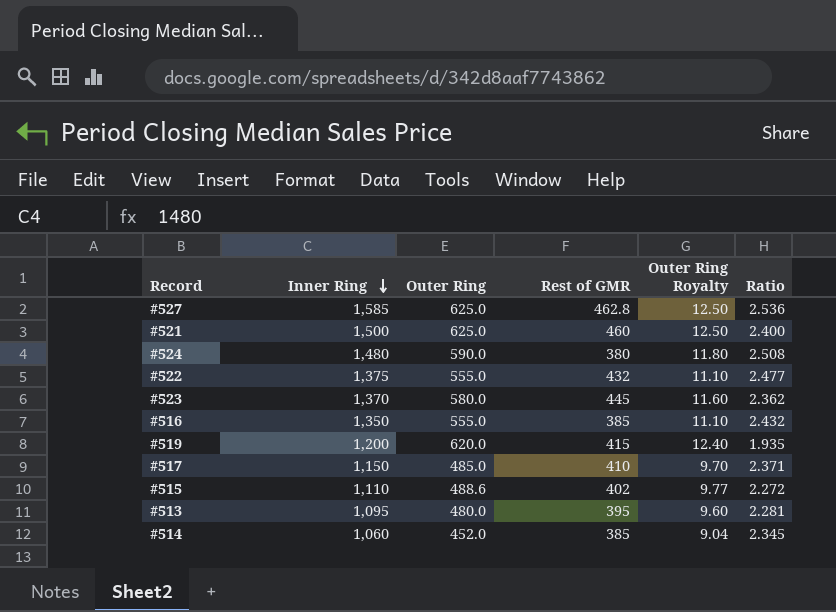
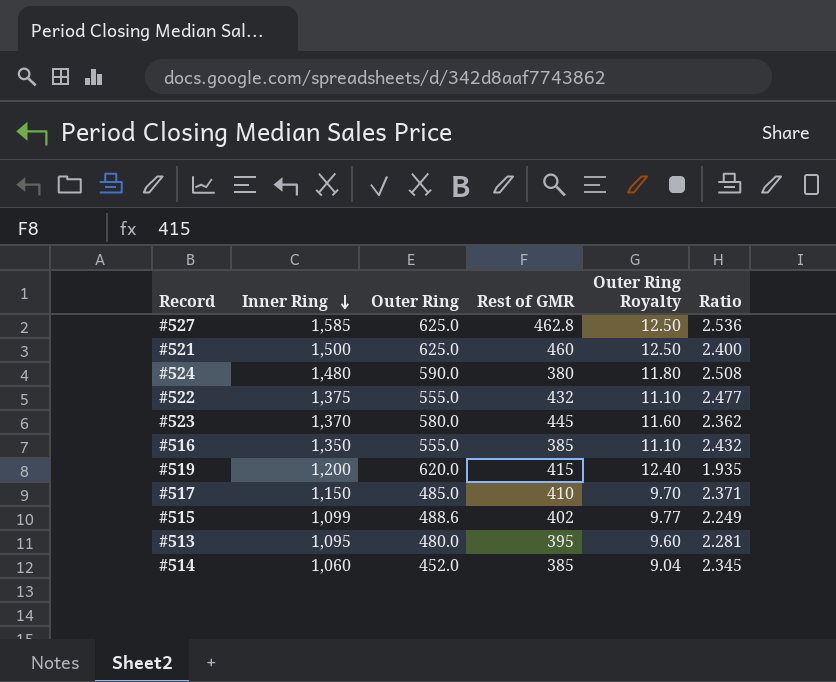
#515 | Inner Ring: 1,110 -> 1,099
#515 | Ratio: 2.272 -> 2.249

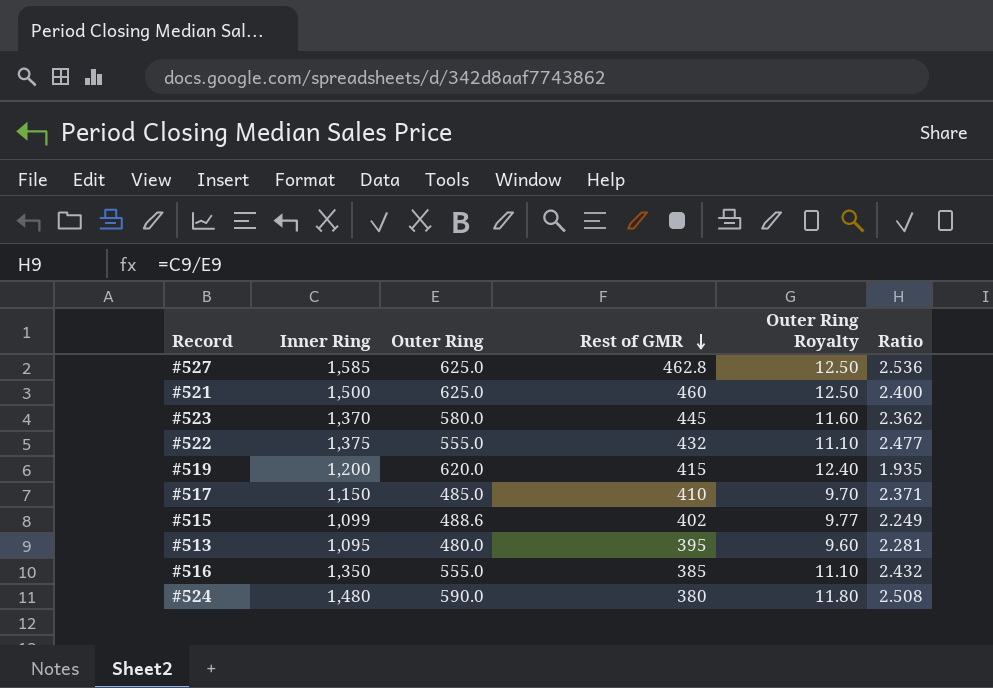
row order: Inner Ring descending -> Rest of GMR descending
row #514: 1,060 | 452.0 | 385 | 9.04 | 2.345 -> none

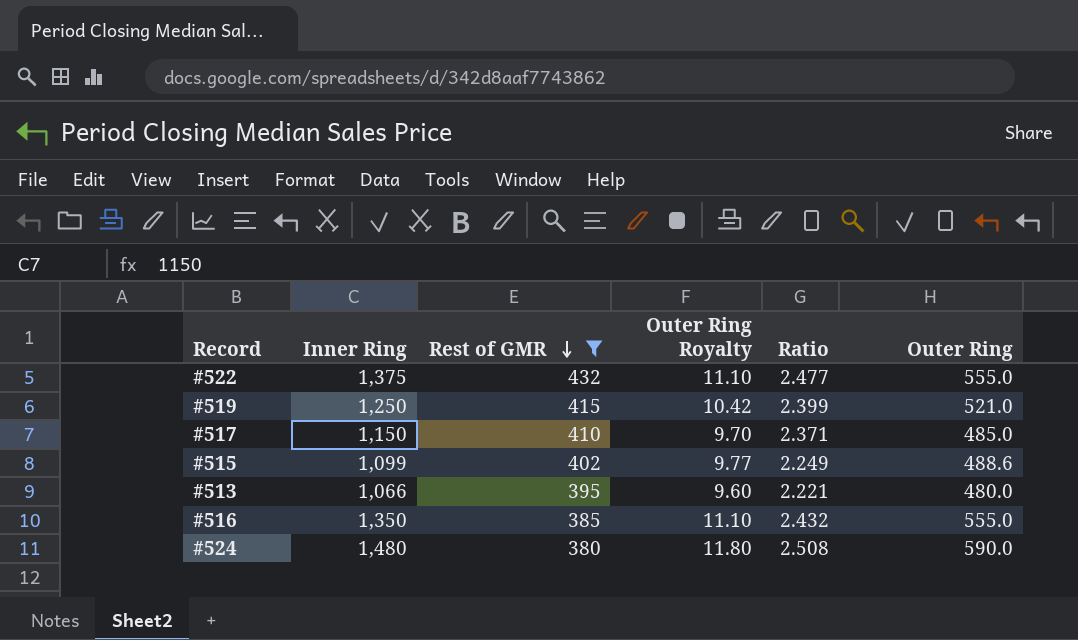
filter: none -> Rest of GMR <= 432
column Outer Ring | position: 3 -> 6
#519 | Inner Ring: 1,200 -> 1,250
#519 | Outer Ring Royalty: 12.40 -> 10.42
#519 | Ratio: 1.935 -> 2.399
#519 | Outer Ring: 620.0 -> 521.0
#513 | Inner Ring: 1,095 -> 1,066
#513 | Ratio: 2.281 -> 2.221

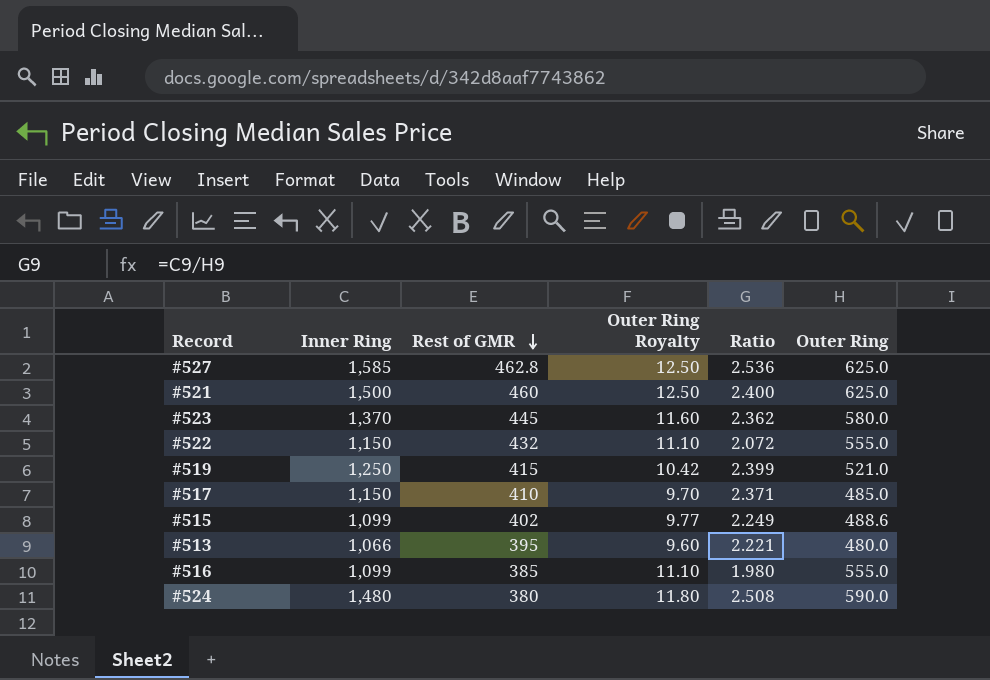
filter: Rest of GMR <= 432 -> none
#522 | Inner Ring: 1,375 -> 1,150
#522 | Ratio: 2.477 -> 2.072
#516 | Inner Ring: 1,350 -> 1,099
#516 | Ratio: 2.432 -> 1.980

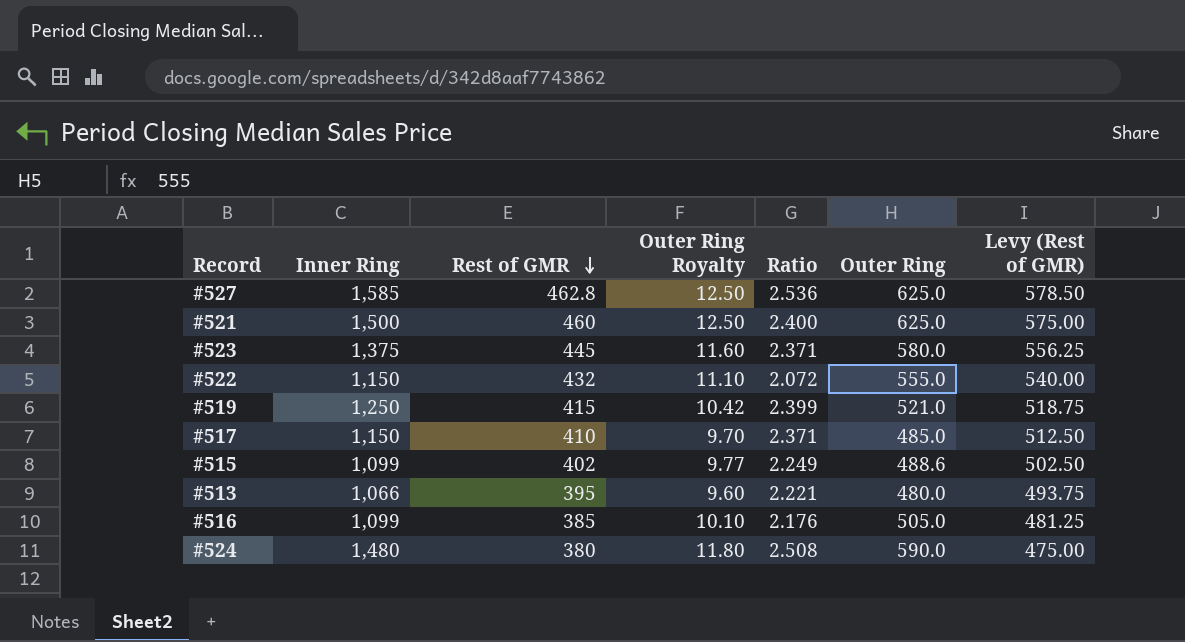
column Levy (Rest of GMR) | formula: none -> [Rest of GMR] * 1.25
#523 | Inner Ring: 1,370 -> 1,375
#523 | Ratio: 2.362 -> 2.371
#516 | Outer Ring Royalty: 11.10 -> 10.10
#516 | Ratio: 1.980 -> 2.176
#516 | Outer Ring: 555.0 -> 505.0

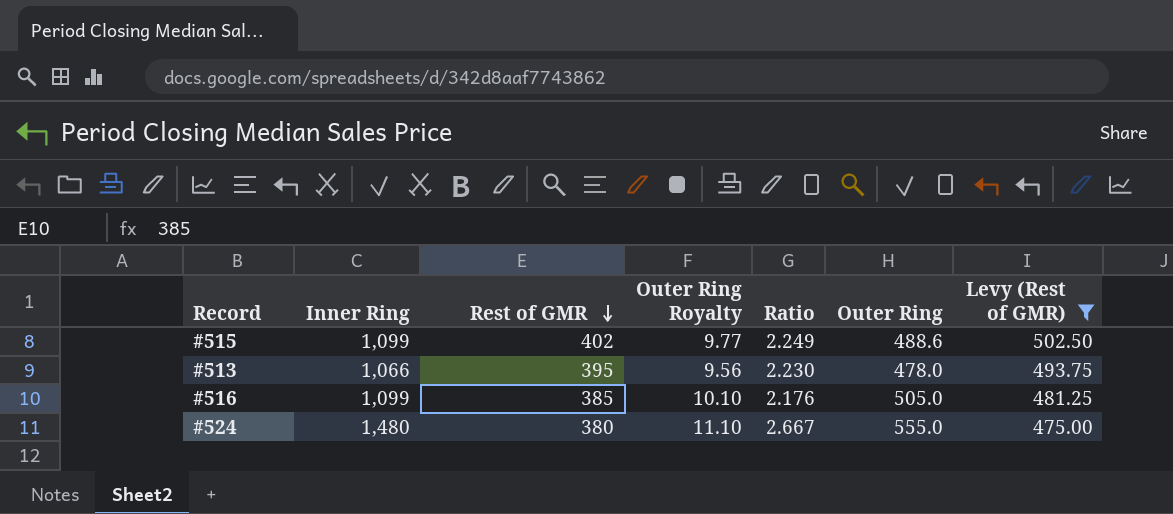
filter: none -> Levy (Rest of GMR) <= 502.50
#513 | Outer Ring Royalty: 9.60 -> 9.56
#513 | Ratio: 2.221 -> 2.230
#513 | Outer Ring: 480.0 -> 478.0
#524 | Outer Ring Royalty: 11.80 -> 11.10
#524 | Ratio: 2.508 -> 2.667
#524 | Outer Ring: 590.0 -> 555.0

